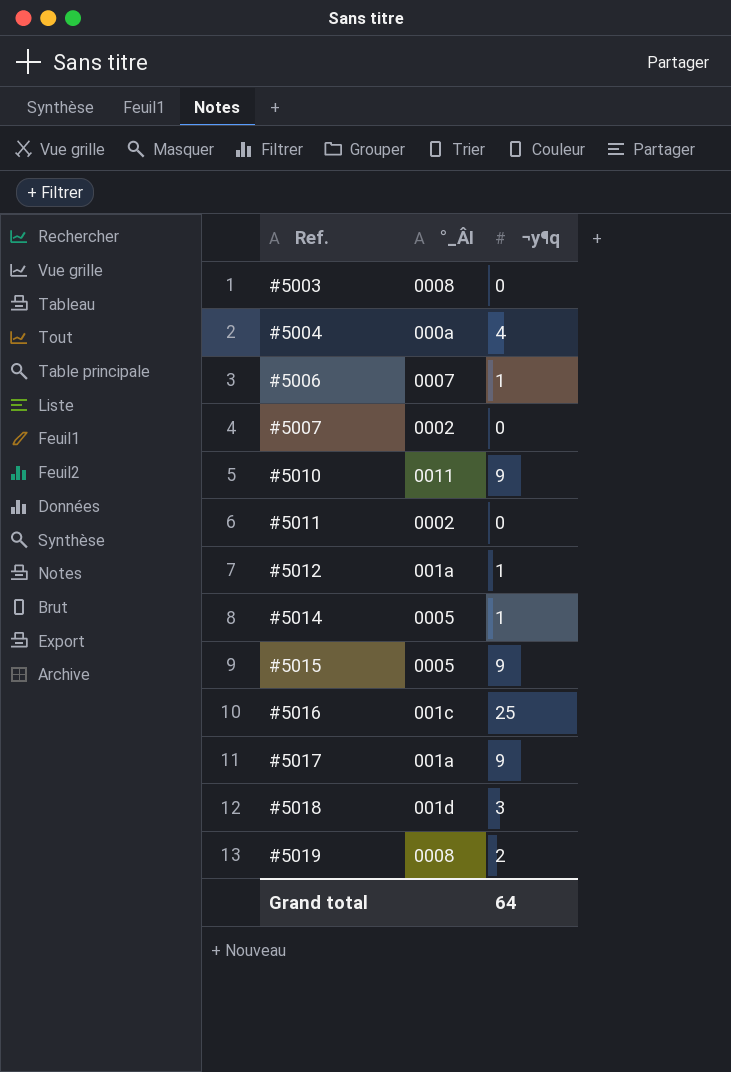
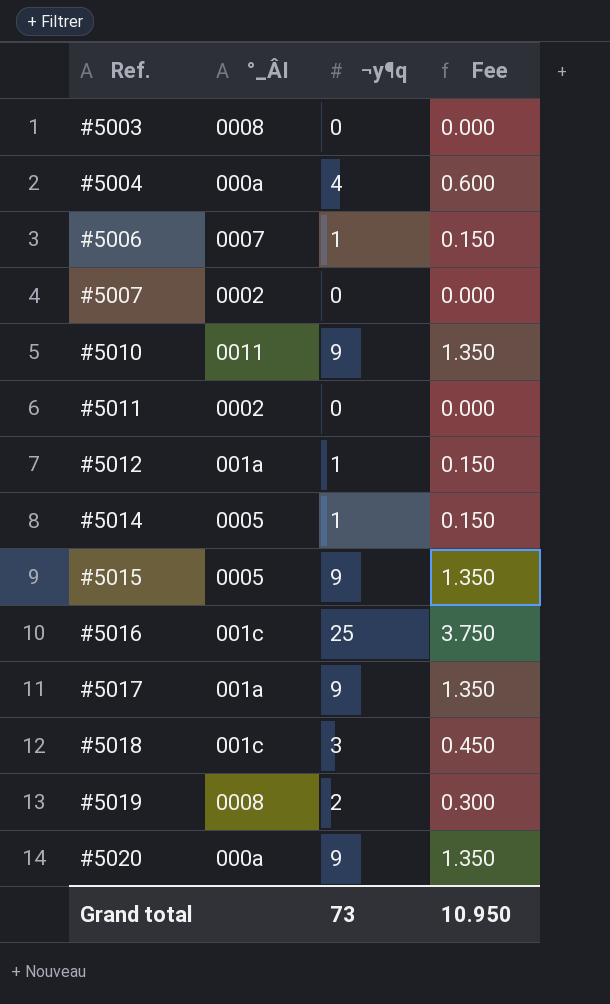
column Fee | formula: none -> [¬y¶q] * 0.15
#5018 | °_ÂI: 001d -> 001c
row #5020: none -> 000a | 9 | 1.350
Grand total | ¬y¶q: 64 -> 73

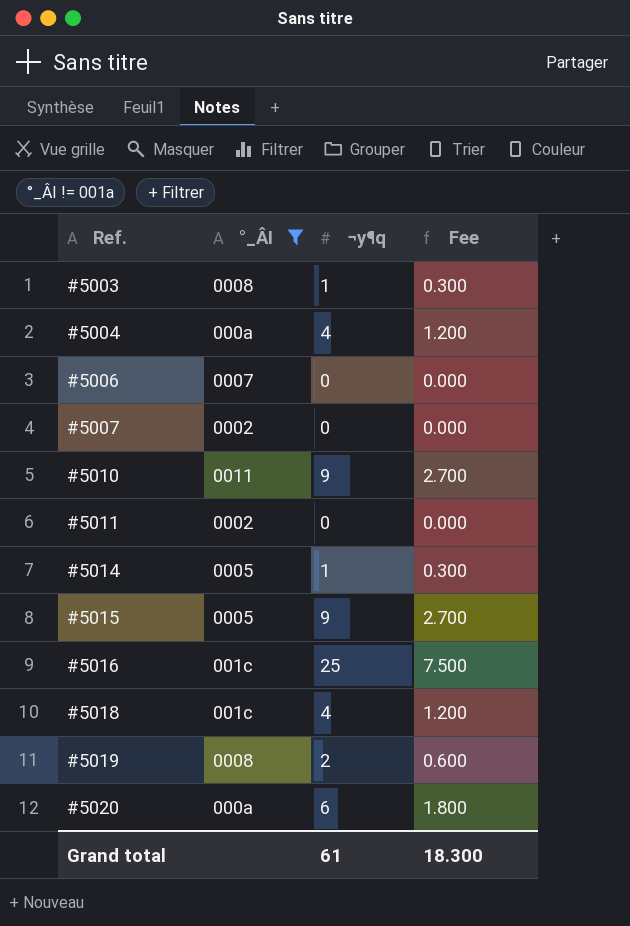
filter: none -> °_ÂI != 001a
column Fee | formula: [¬y¶q] * 0.15 -> [¬y¶q] * 0.3
#5003 | ¬y¶q: 0 -> 1
#5006 | ¬y¶q: 1 -> 0
#5018 | ¬y¶q: 3 -> 4
#5020 | ¬y¶q: 9 -> 6
Grand total | ¬y¶q: 73 -> 61
Grand total | Fee: 10.950 -> 18.300

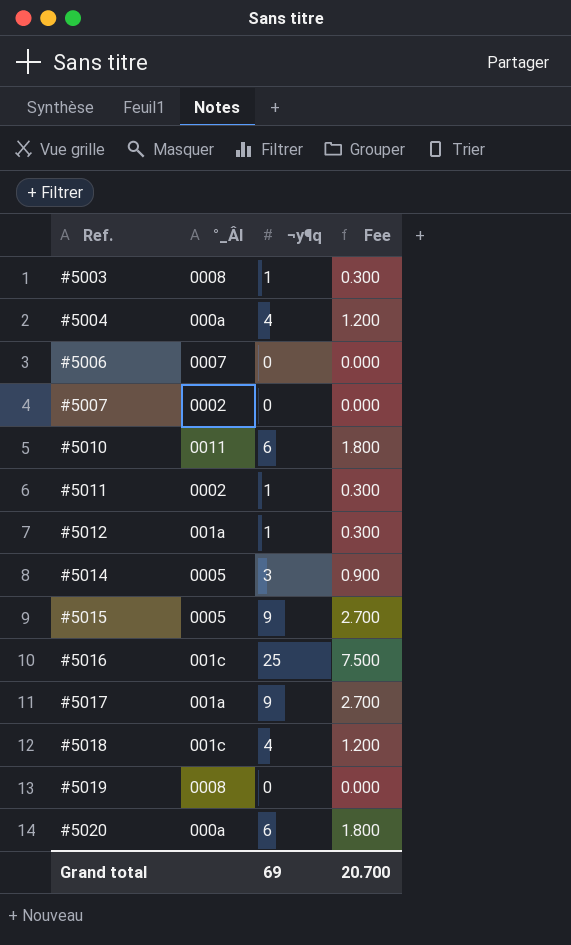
filter: °_ÂI != 001a -> none
#5010 | ¬y¶q: 9 -> 6
#5010 | Fee: 2.700 -> 1.800
#5011 | ¬y¶q: 0 -> 1
#5011 | Fee: 0.000 -> 0.300
#5014 | ¬y¶q: 1 -> 3
#5014 | Fee: 0.300 -> 0.900
#5019 | ¬y¶q: 2 -> 0
#5019 | Fee: 0.600 -> 0.000
Grand total | ¬y¶q: 61 -> 69
Grand total | Fee: 18.300 -> 20.700

